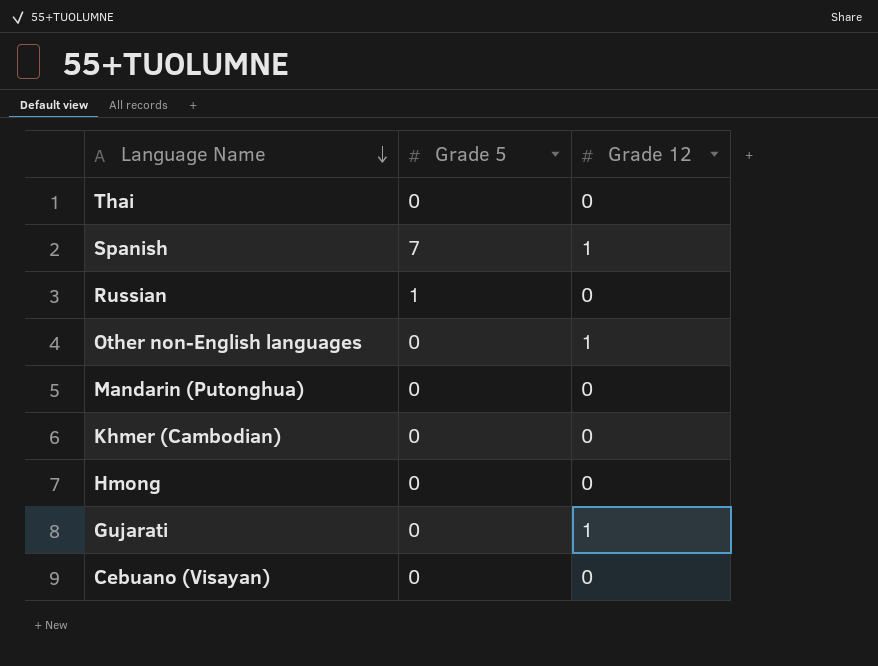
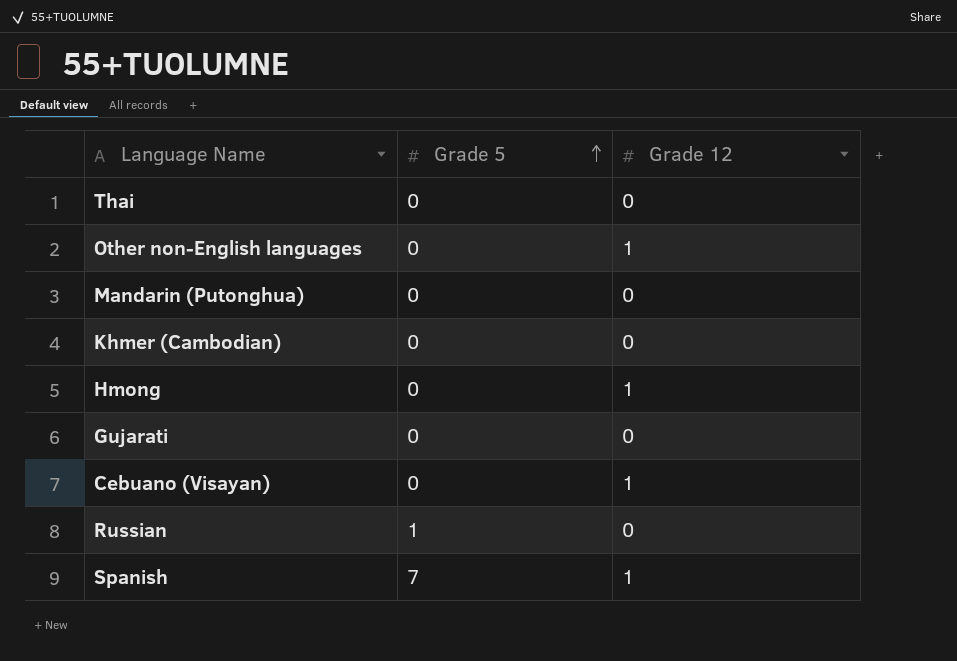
row order: Language Name descending -> Grade 5 ascending
Hmong | Grade 12: 0 -> 1
Gujarati | Grade 12: 1 -> 0
Cebuano (Visayan) | Grade 12: 0 -> 1

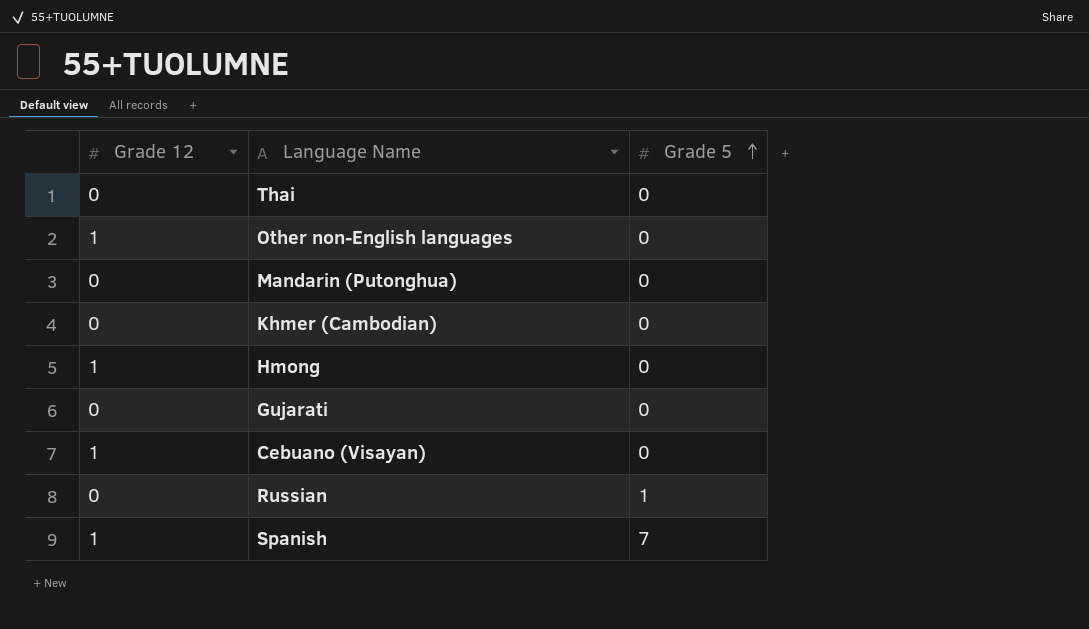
column Grade 12 | position: 3 -> 1

